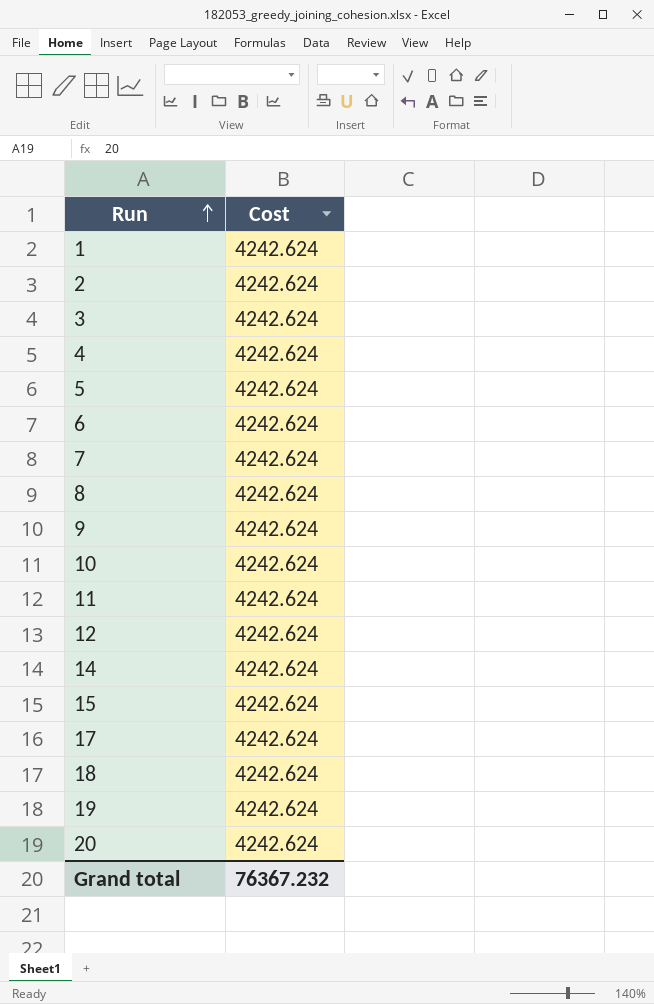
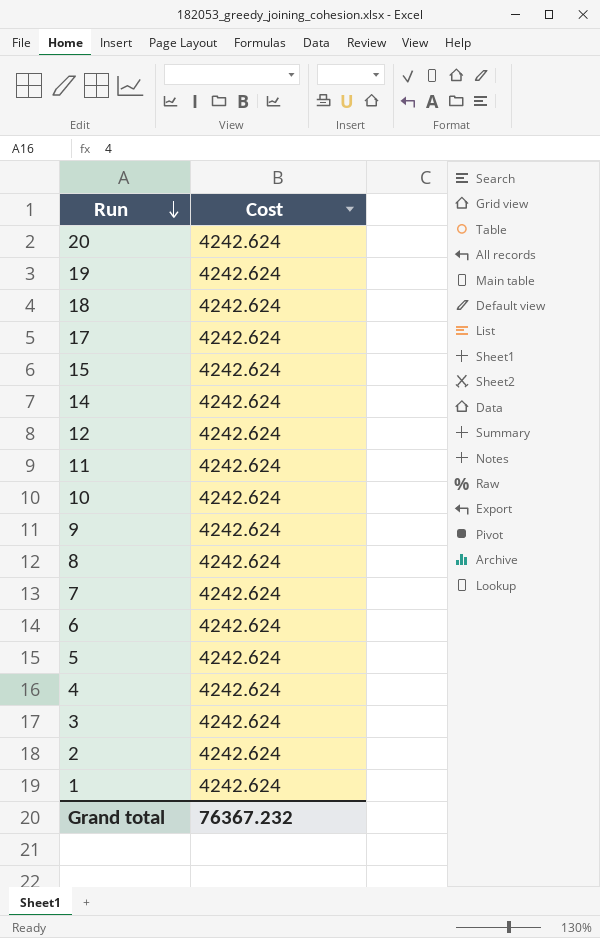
row order: Run ascending -> Run descending

